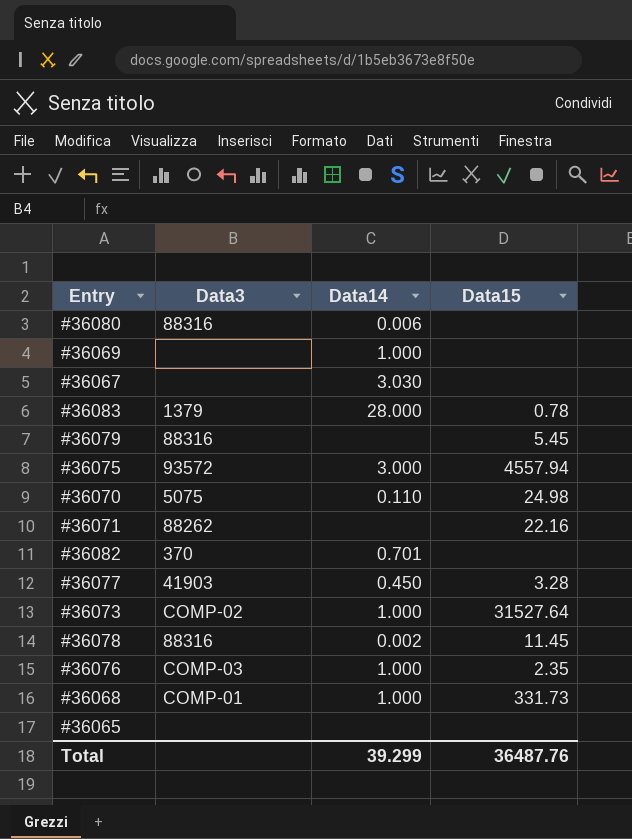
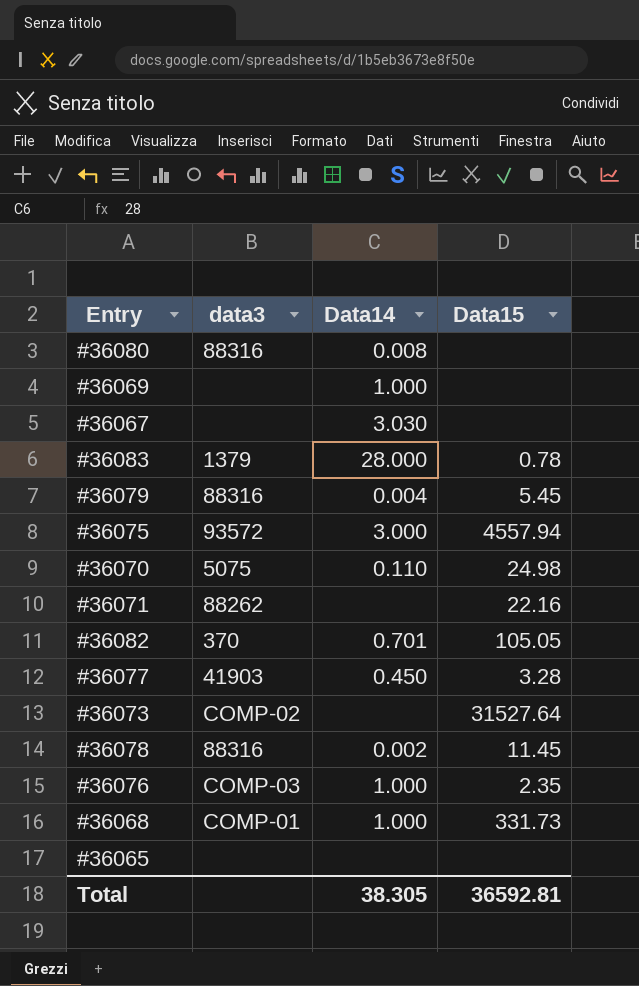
column name: Data3 -> data3
#36080 | Data14: 0.006 -> 0.008
#36079 | Data14: none -> 0.004
#36082 | Data15: none -> 105.05
#36073 | Data14: 1.000 -> none
Total | Data14: 39.299 -> 38.305
Total | Data15: 36487.76 -> 36592.81

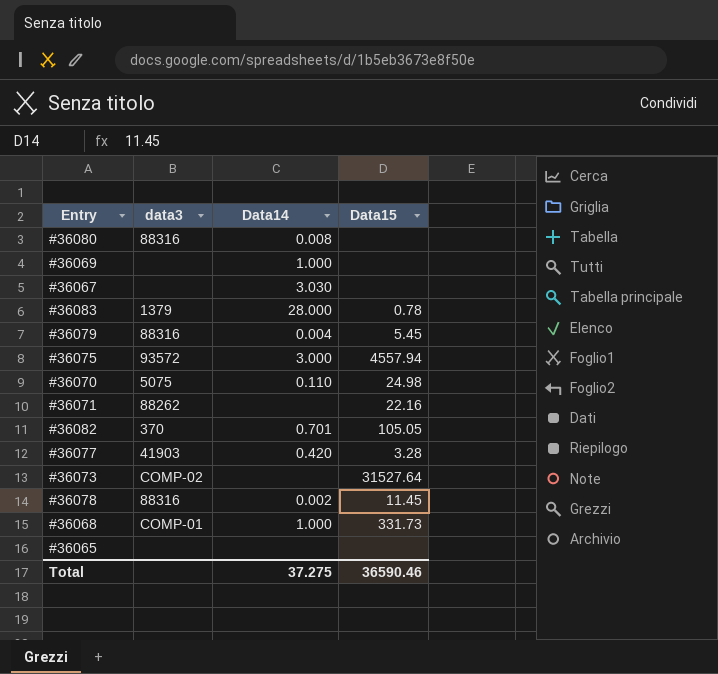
row #36076: COMP-03 | 1.000 | 2.35 -> none
#36077 | Data14: 0.450 -> 0.420
Total | Data14: 38.305 -> 37.275
Total | Data15: 36592.81 -> 36590.46

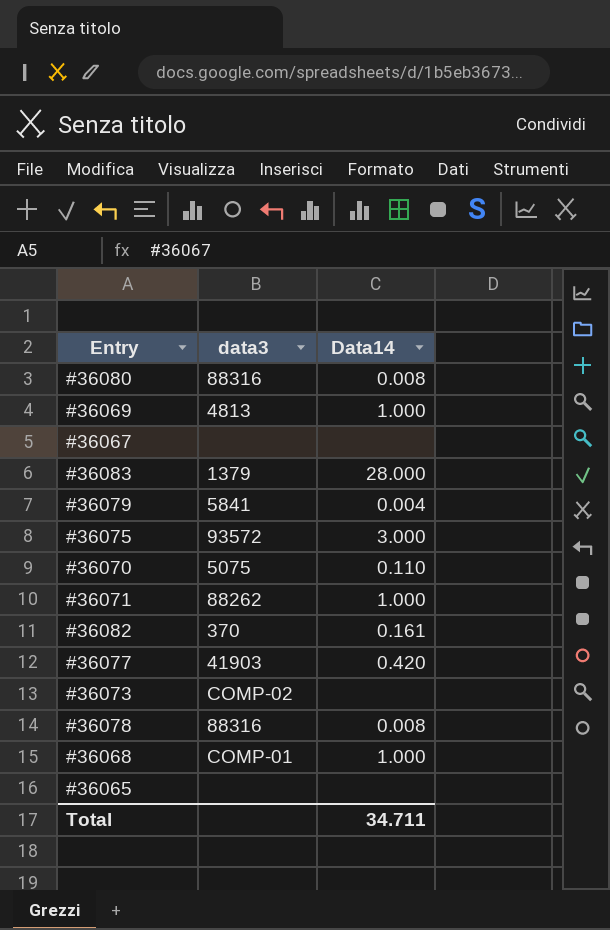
column Data15 | position: 4 -> none
#36069 | data3: none -> 4813
#36067 | Data14: 3.030 -> none
#36079 | data3: 88316 -> 5841
#36071 | Data14: none -> 1.000
#36082 | Data14: 0.701 -> 0.161
#36078 | Data14: 0.002 -> 0.008
Total | Data14: 37.275 -> 34.711

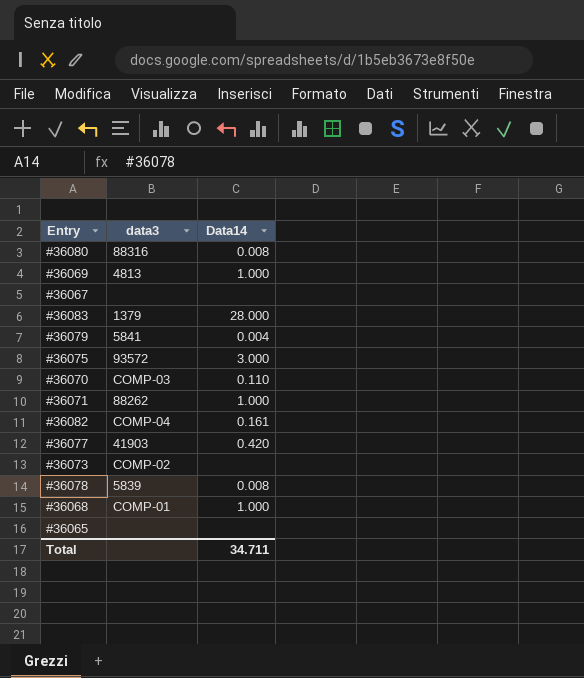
#36070 | data3: 5075 -> COMP-03
#36082 | data3: 370 -> COMP-04
#36078 | data3: 88316 -> 5839

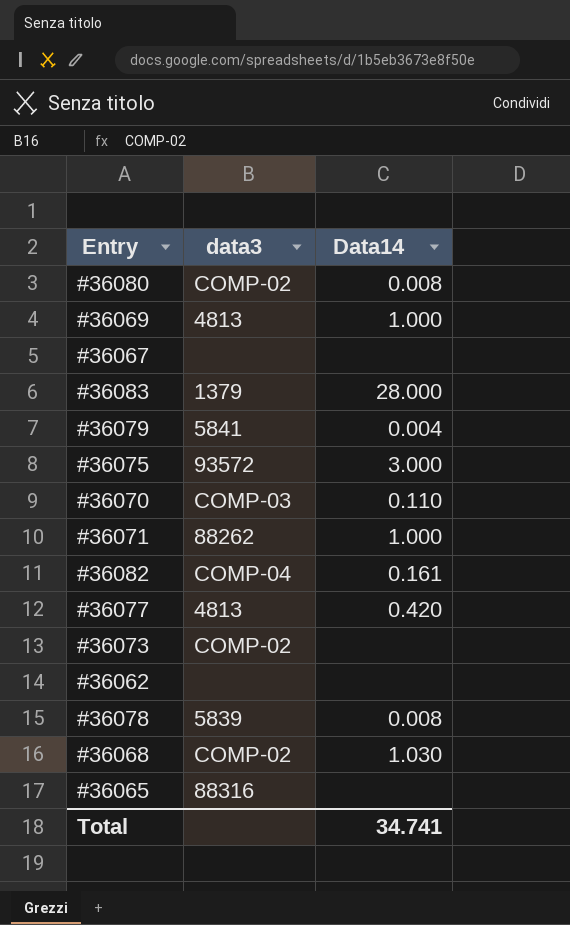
#36080 | data3: 88316 -> COMP-02
#36077 | data3: 41903 -> 4813
row #36062: none -> none | none
#36068 | data3: COMP-01 -> COMP-02
#36068 | Data14: 1.000 -> 1.030
#36065 | data3: none -> 88316
Total | Data14: 34.711 -> 34.741

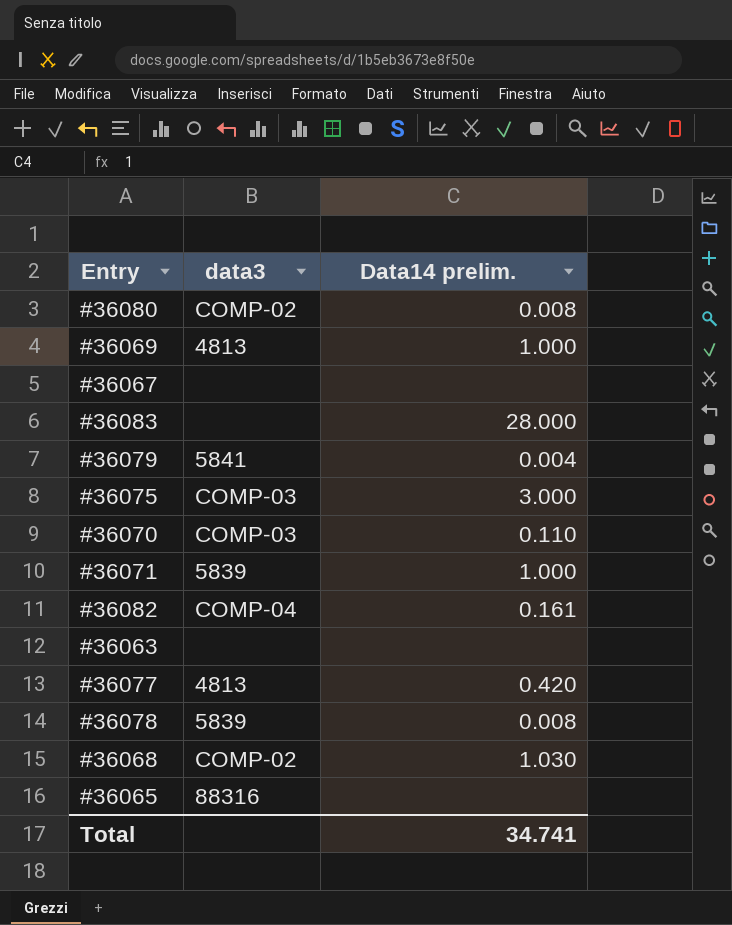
column name: Data14 -> Data14 prelim.
row #36073: COMP-02 | none -> none
row #36062: none | none -> none
#36083 | data3: 1379 -> none
#36075 | data3: 93572 -> COMP-03
#36071 | data3: 88262 -> 5839
row #36063: none -> none | none

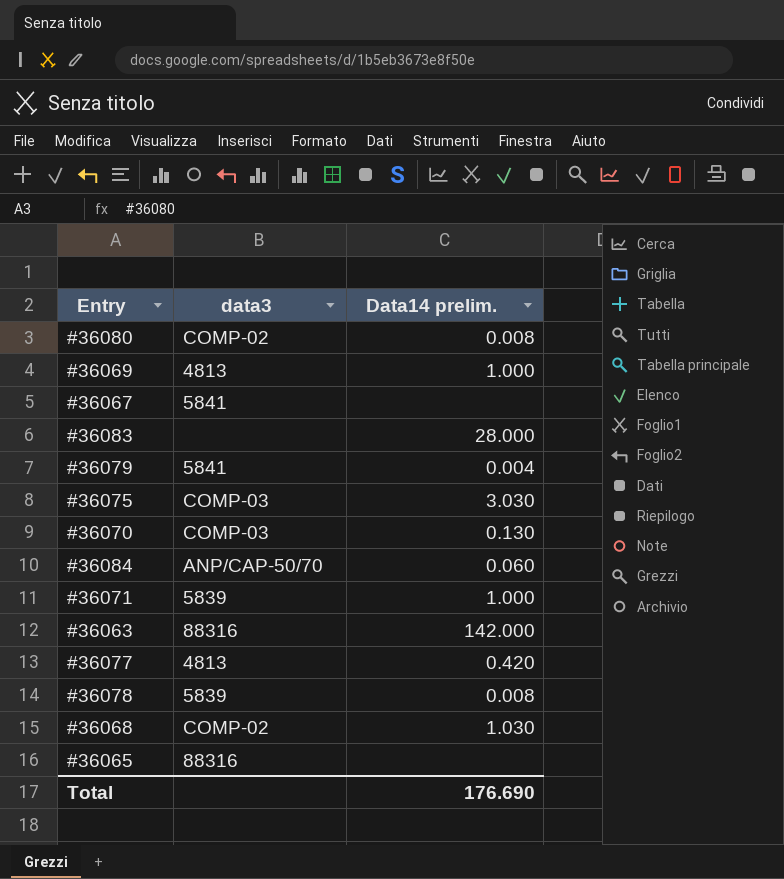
row #36082: COMP-04 | 0.161 -> none
#36067 | data3: none -> 5841
#36075 | Data14 prelim.: 3.000 -> 3.030
#36070 | Data14 prelim.: 0.110 -> 0.130
row #36084: none -> ANP/CAP-50/70 | 0.060
#36063 | data3: none -> 88316
#36063 | Data14 prelim.: none -> 142.000
Total | Data14 prelim.: 34.741 -> 176.690

